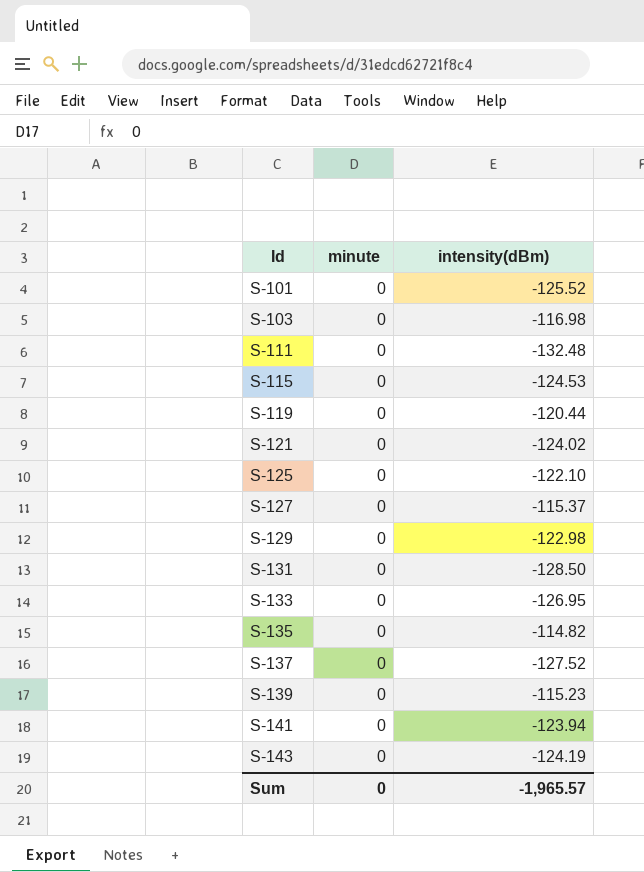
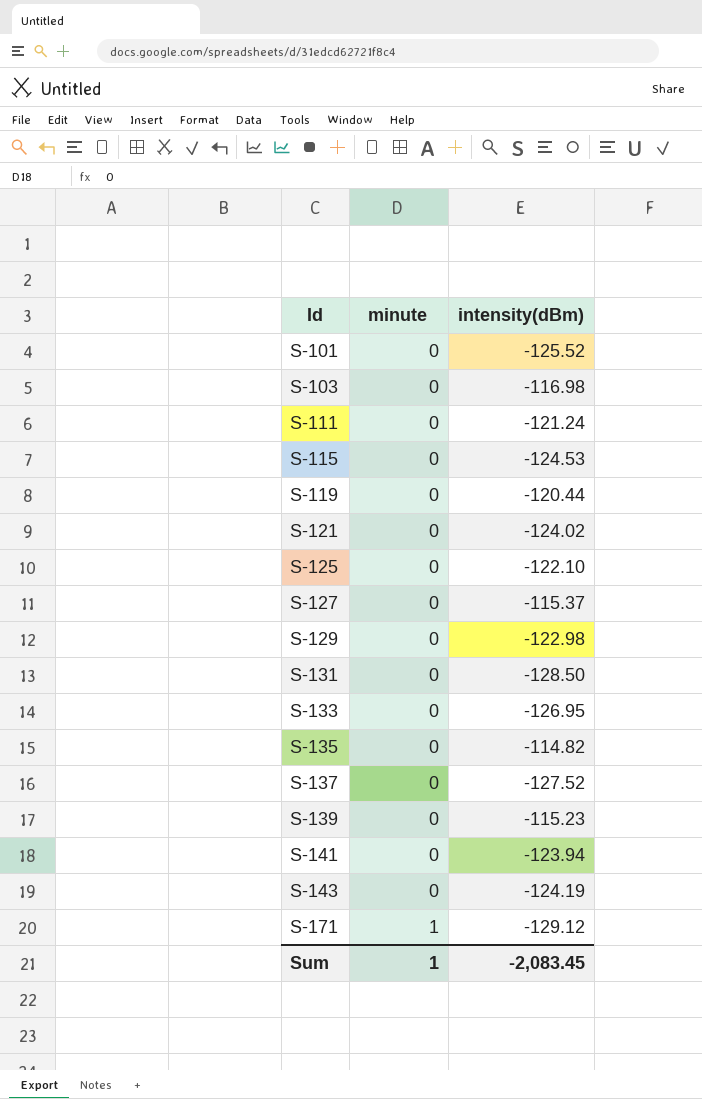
S-111 | intensity(dBm): -132.48 -> -121.24
row S-171: none -> 1 | -129.12
Sum | minute: 0 -> 1
Sum | intensity(dBm): -1,965.57 -> -2,083.45

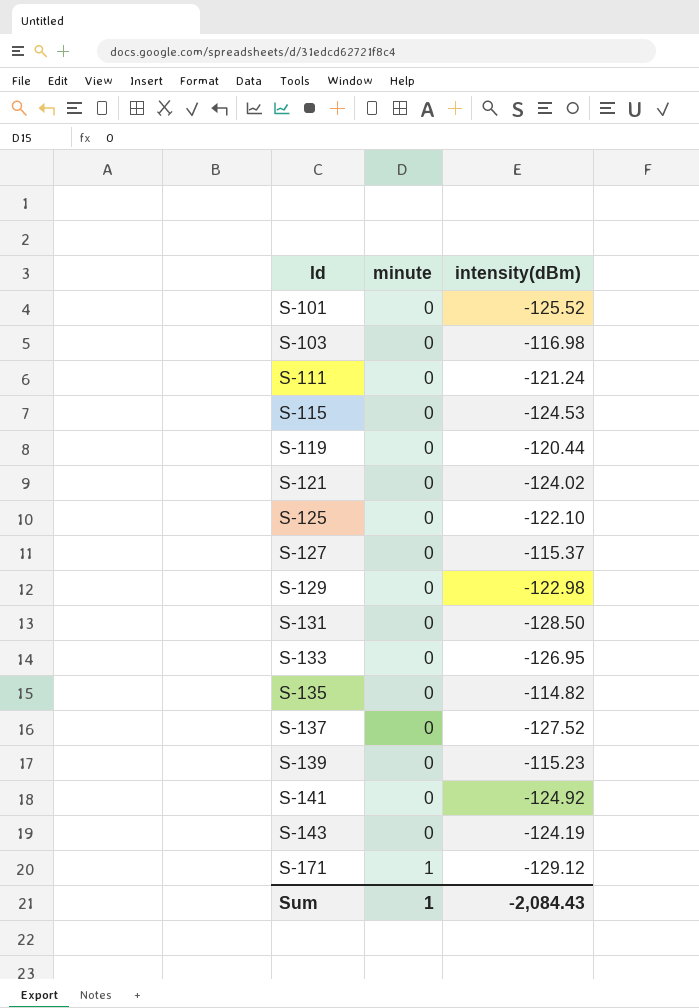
S-141 | intensity(dBm): -123.94 -> -124.92
Sum | intensity(dBm): -2,083.45 -> -2,084.43

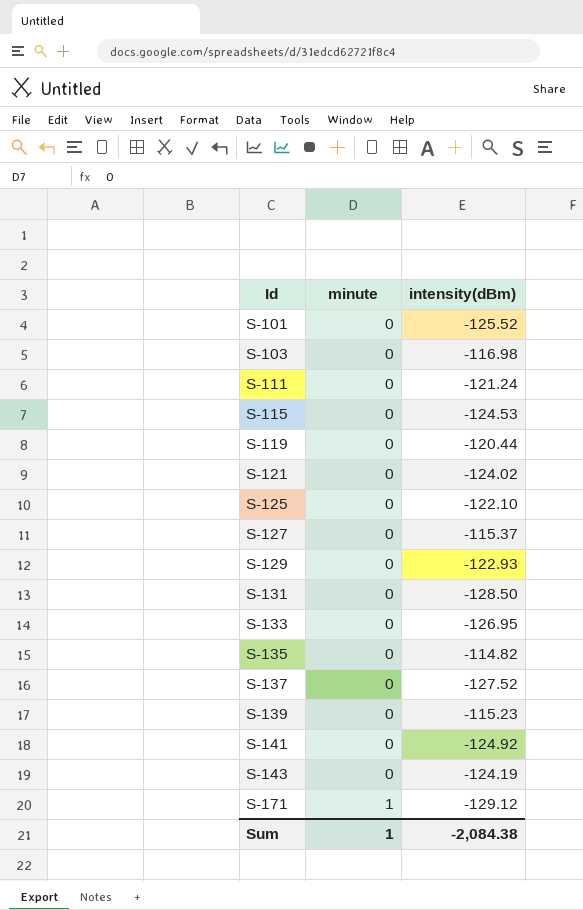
S-129 | intensity(dBm): -122.98 -> -122.93
Sum | intensity(dBm): -2,084.43 -> -2,084.38

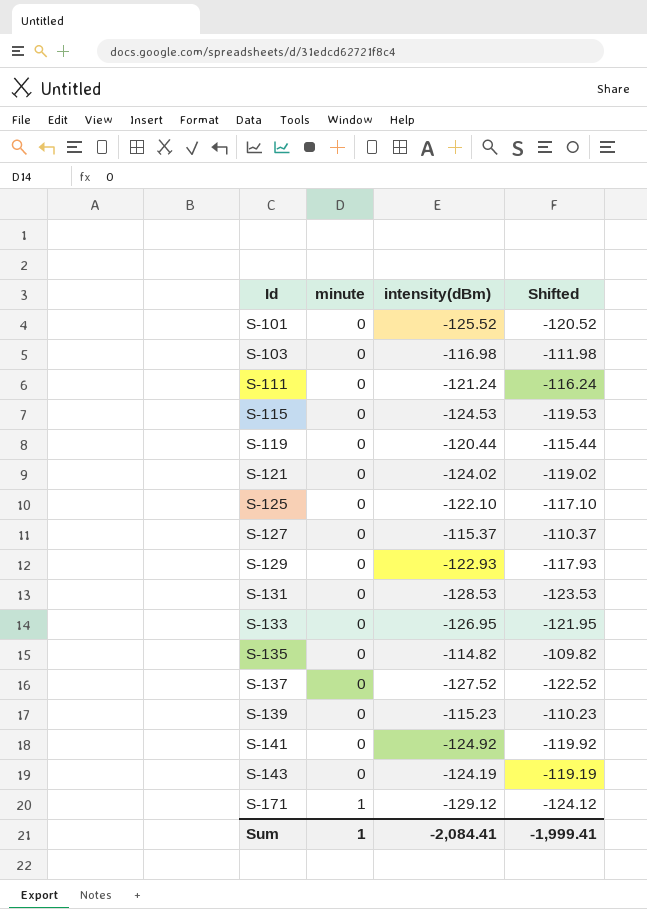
column Shifted | formula: none -> [intensity(dBm)] + 5
S-131 | intensity(dBm): -128.50 -> -128.53
Sum | intensity(dBm): -2,084.38 -> -2,084.41

